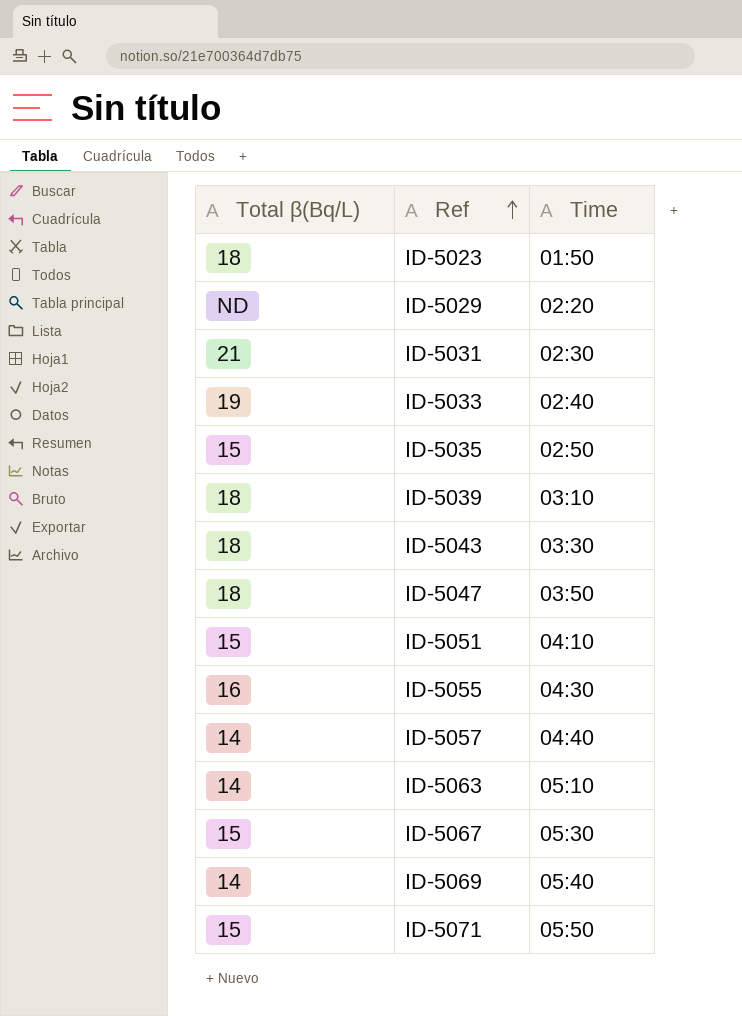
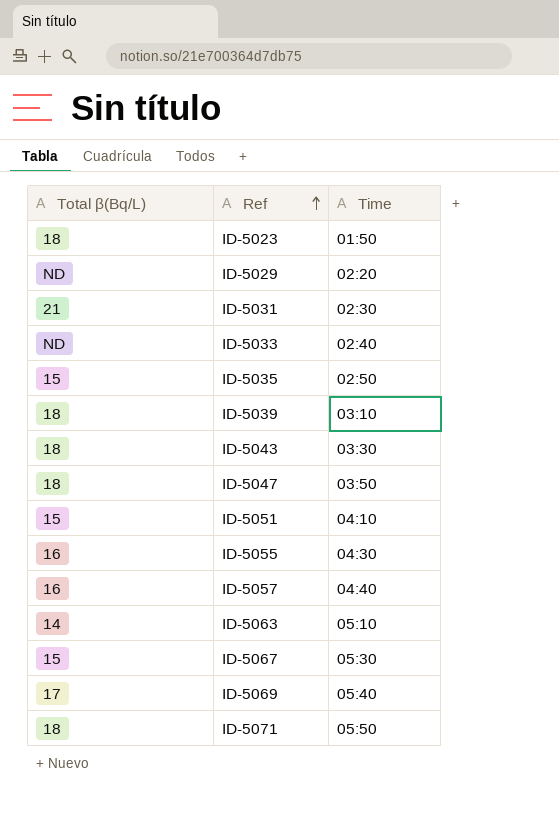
ID-5033 | Total β(Bq/L): 19 -> ND
ID-5057 | Total β(Bq/L): 14 -> 16
ID-5069 | Total β(Bq/L): 14 -> 17
ID-5071 | Total β(Bq/L): 15 -> 18

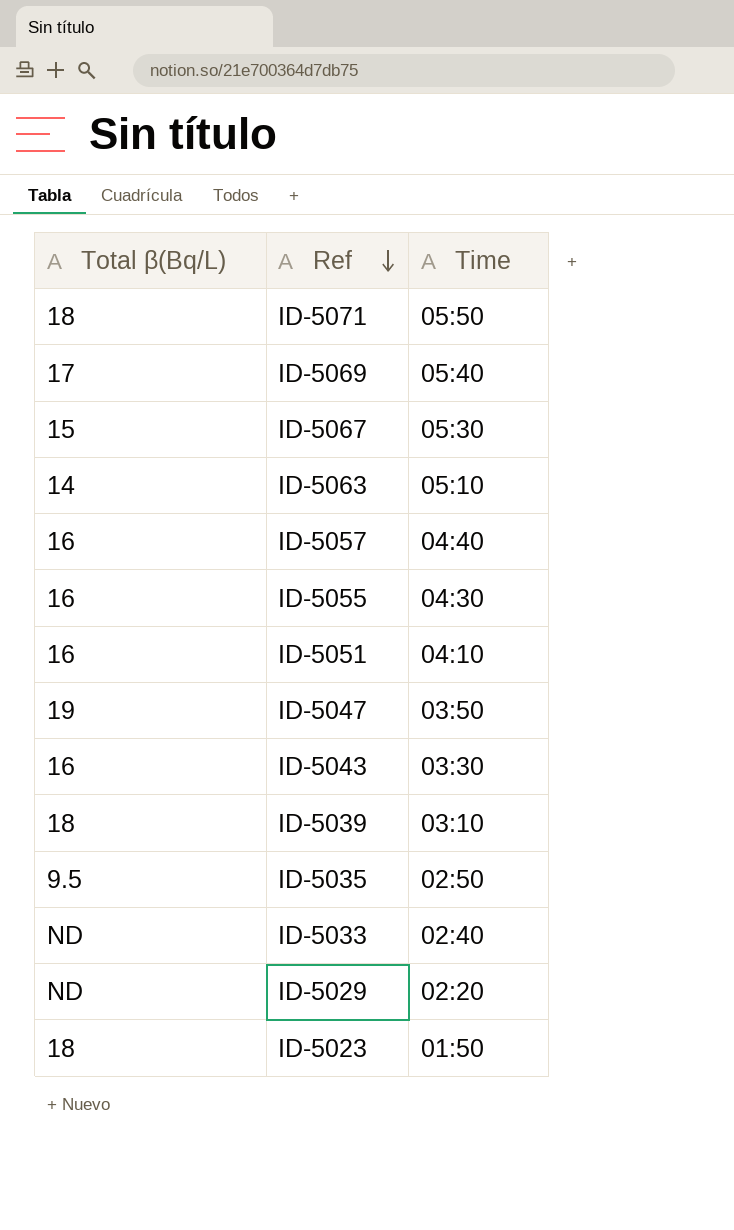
row order: Ref ascending -> Ref descending
row ID-5031: 21 | 02:30 -> none
ID-5051 | Total β(Bq/L): 15 -> 16
ID-5047 | Total β(Bq/L): 18 -> 19
ID-5043 | Total β(Bq/L): 18 -> 16
ID-5035 | Total β(Bq/L): 15 -> 9.5

